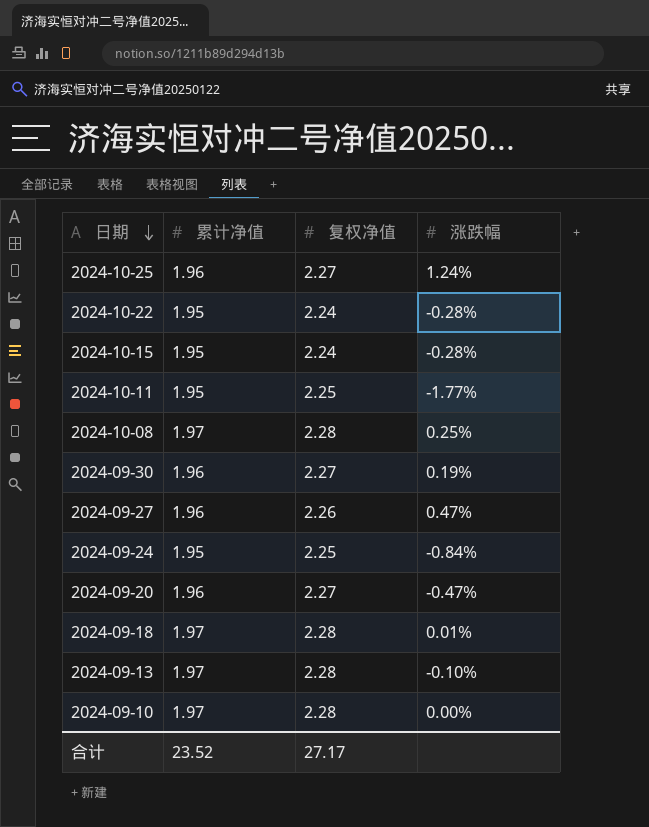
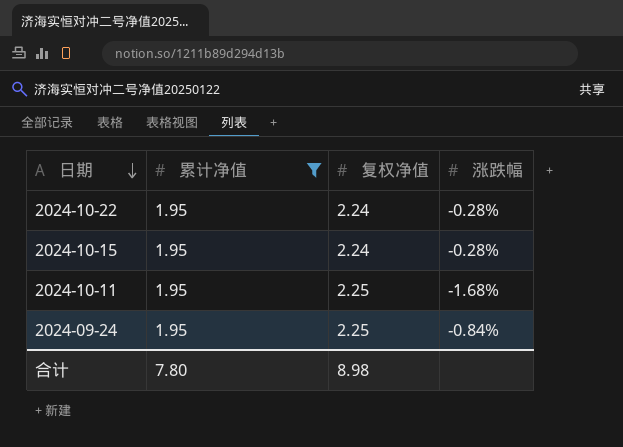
filter: none -> 累计净值 = 1.95
2024-10-11 | 涨跌幅: -1.77% -> -1.68%
合计 | 累计净值: 23.52 -> 7.80
合计 | 复权净值: 27.17 -> 8.98

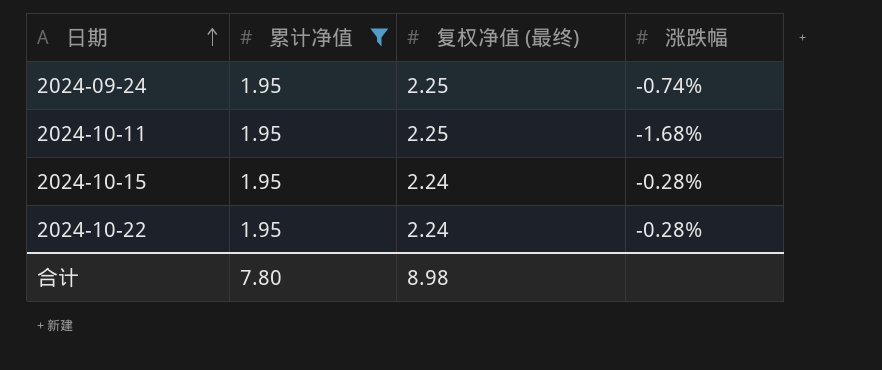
row order: 日期 descending -> 日期 ascending
column name: 复权净值 -> 复权净值 (最终)
2024-09-24 | 涨跌幅: -0.84% -> -0.74%

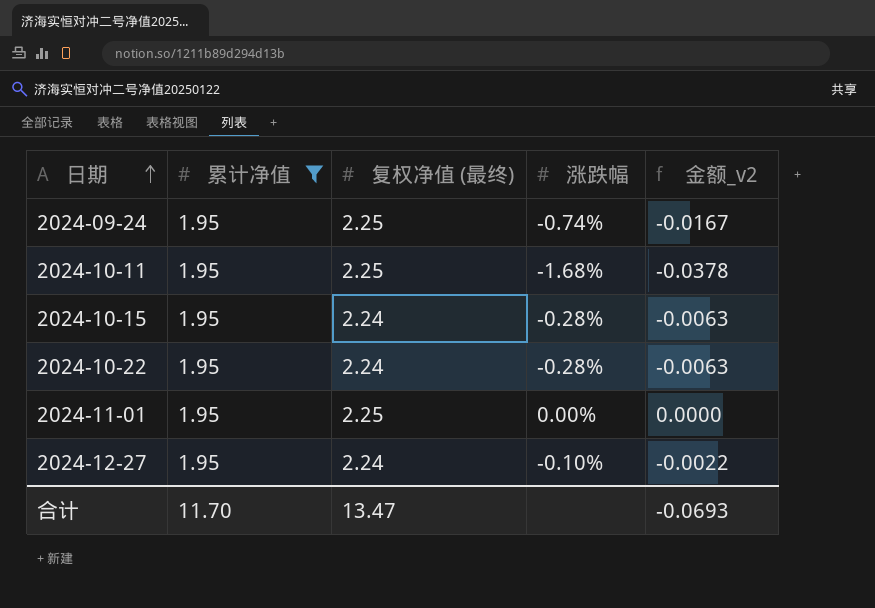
column 金额_v2 | formula: none -> [复权净值 (最终)] * [涨跌幅]
row 2024-11-01: none -> 1.95 | 2.25 | 0.00% | 0.0000
row 2024-12-27: none -> 1.95 | 2.24 | -0.10% | -0.0022
合计 | 累计净值: 7.80 -> 11.70
合计 | 复权净值 (最终): 8.98 -> 13.47

